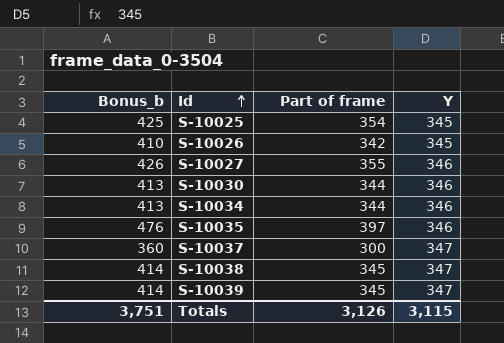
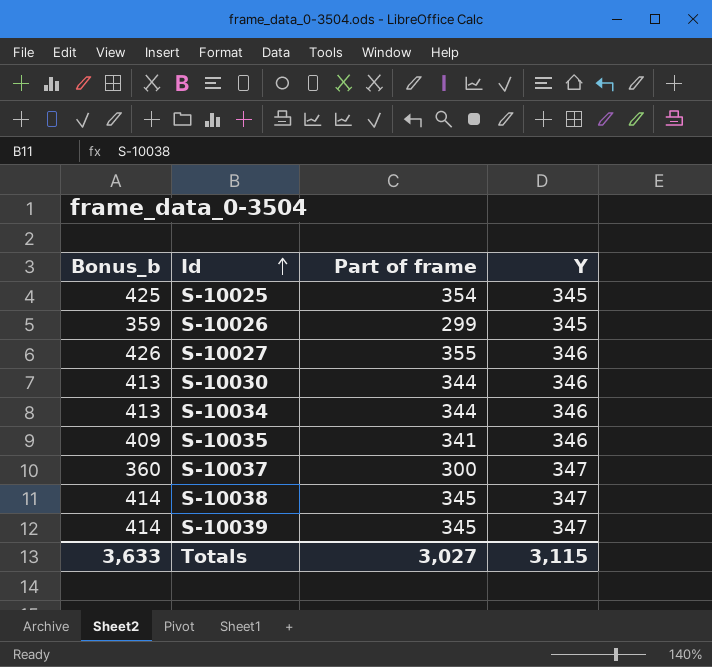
S-10026 | Bonus_b: 410 -> 359
S-10026 | Part of frame: 342 -> 299
S-10035 | Bonus_b: 476 -> 409
S-10035 | Part of frame: 397 -> 341
Totals | Bonus_b: 3,751 -> 3,633
Totals | Part of frame: 3,126 -> 3,027

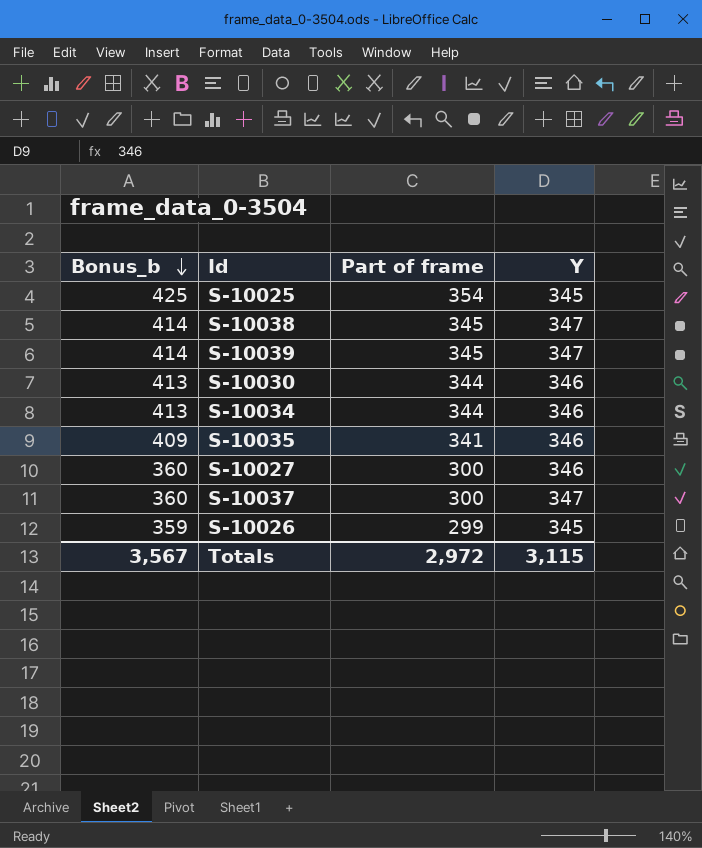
row order: Id ascending -> Bonus_b descending
S-10027 | Bonus_b: 426 -> 360
S-10027 | Part of frame: 355 -> 300
Totals | Bonus_b: 3,633 -> 3,567
Totals | Part of frame: 3,027 -> 2,972

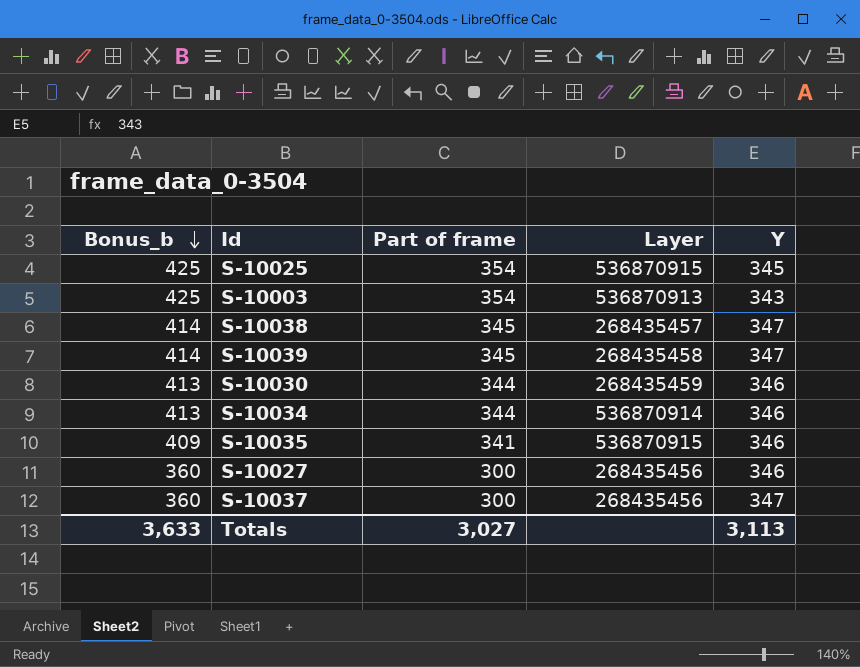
column Layer | position: none -> 4
row S-10026: 359 | 299 | 345 -> none
row S-10003: none -> 425 | 354 | 536870913 | 343
Totals | Bonus_b: 3,567 -> 3,633
Totals | Part of frame: 2,972 -> 3,027
Totals | Y: 3,115 -> 3,113

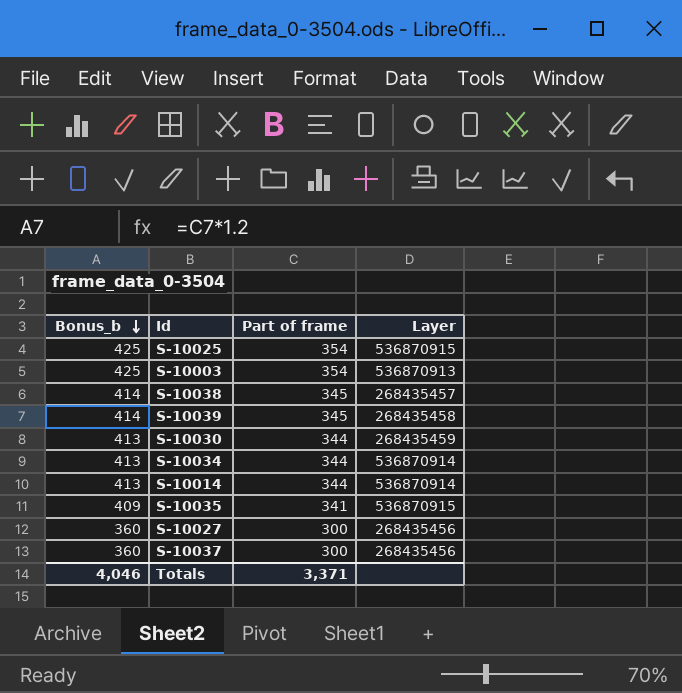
column Y | position: 5 -> none
row S-10014: none -> 413 | 344 | 536870914
Totals | Bonus_b: 3,633 -> 4,046
Totals | Part of frame: 3,027 -> 3,371

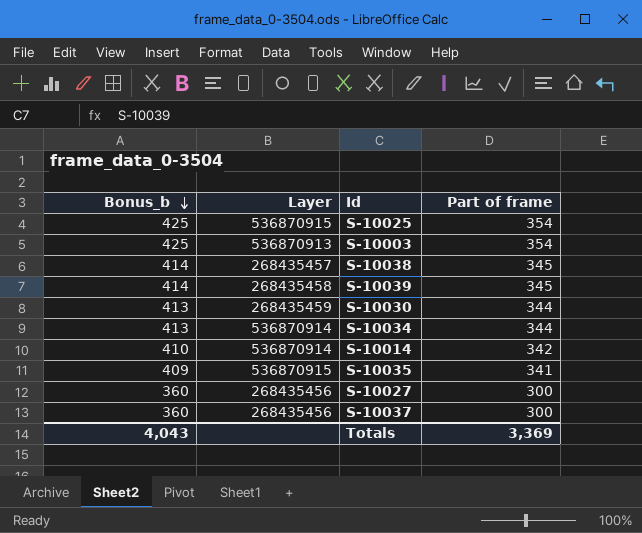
column Layer | position: 4 -> 2
S-10014 | Bonus_b: 413 -> 410
S-10014 | Part of frame: 344 -> 342
Totals | Bonus_b: 4,046 -> 4,043
Totals | Part of frame: 3,371 -> 3,369

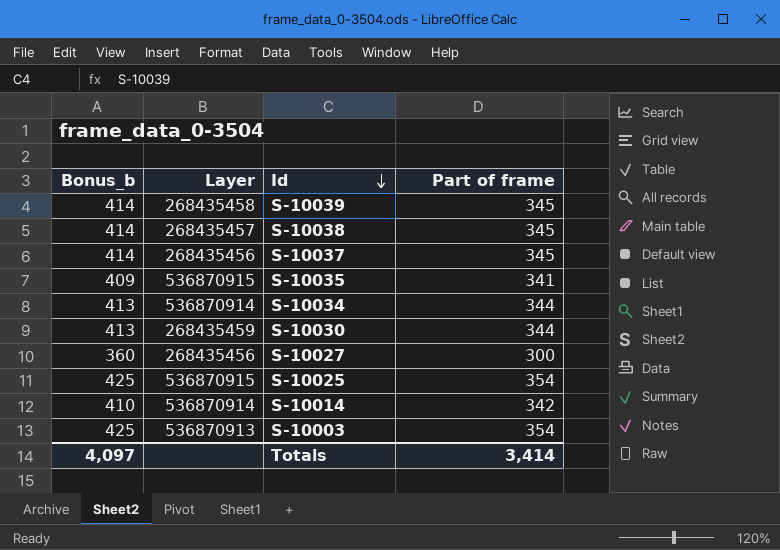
row order: Bonus_b descending -> Id descending
S-10037 | Bonus_b: 360 -> 414
S-10037 | Part of frame: 300 -> 345
Totals | Bonus_b: 4,043 -> 4,097
Totals | Part of frame: 3,369 -> 3,414

